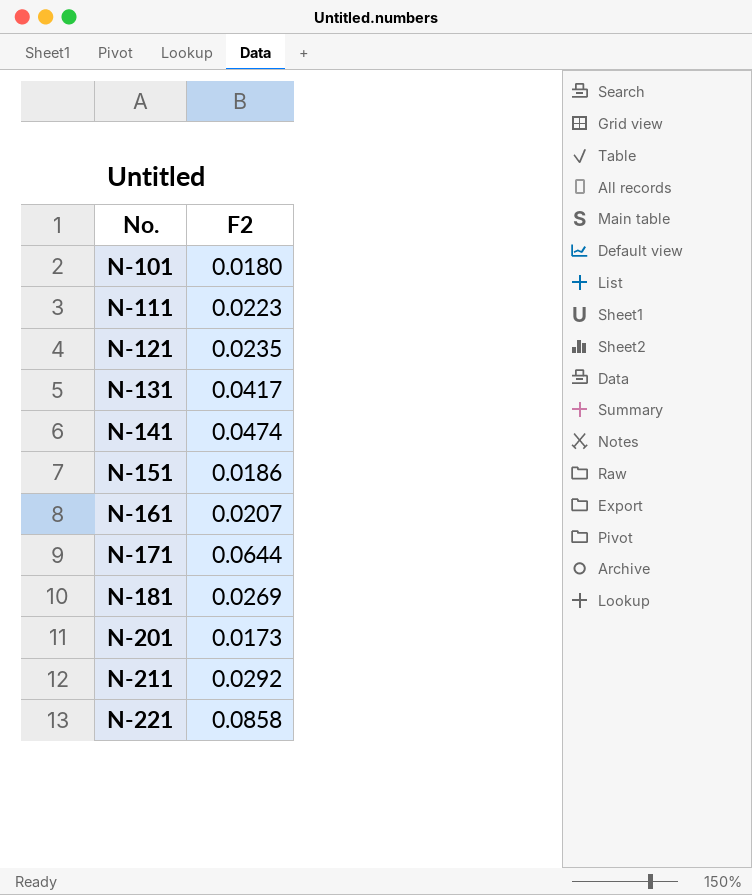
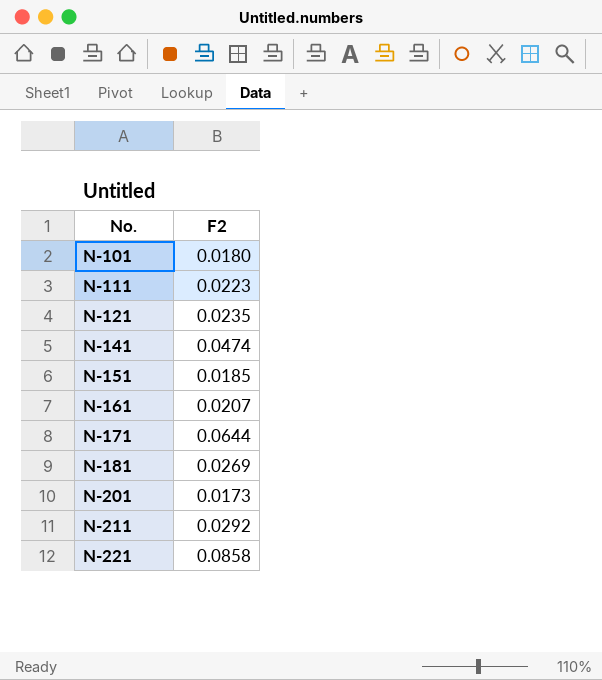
row N-131: 0.0417 -> none
N-151 | F2: 0.0186 -> 0.0185

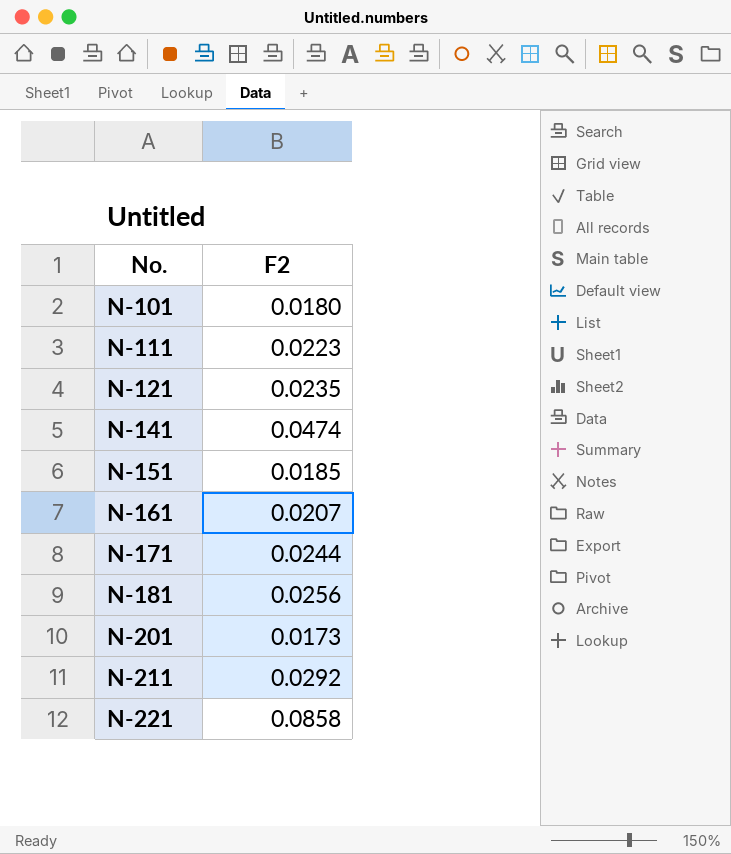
N-171 | F2: 0.0644 -> 0.0244
N-181 | F2: 0.0269 -> 0.0256

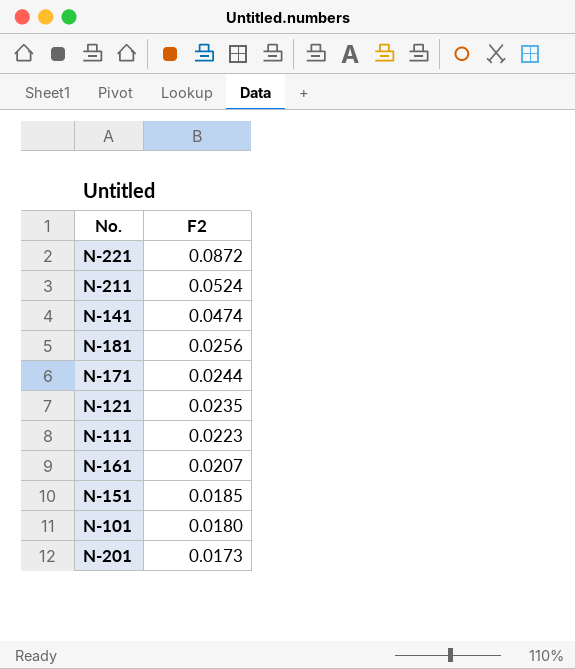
row order: No. ascending -> F2 descending
N-221 | F2: 0.0858 -> 0.0872
N-211 | F2: 0.0292 -> 0.0524

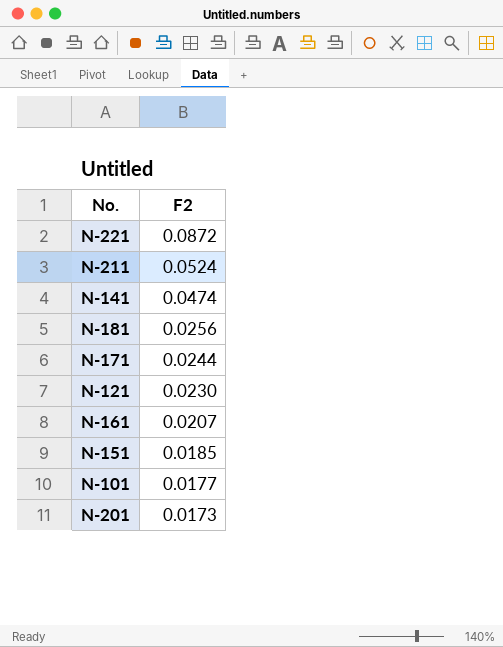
row N-111: 0.0223 -> none
N-121 | F2: 0.0235 -> 0.0230
N-101 | F2: 0.0180 -> 0.0177

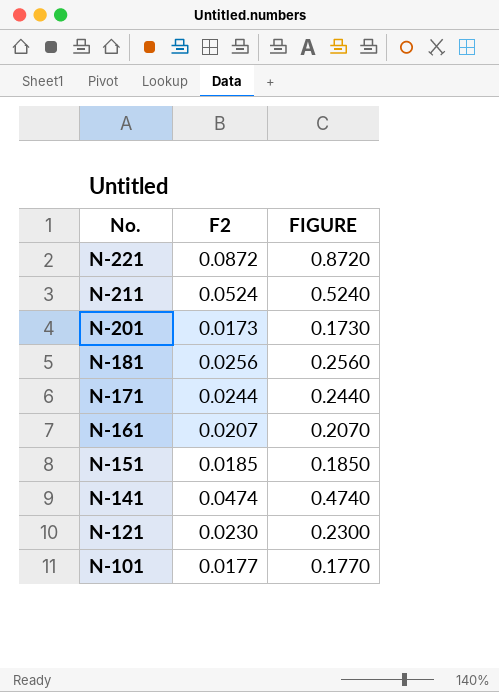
row order: F2 descending -> No. descending
column FIGURE | formula: none -> [F2] * 10

